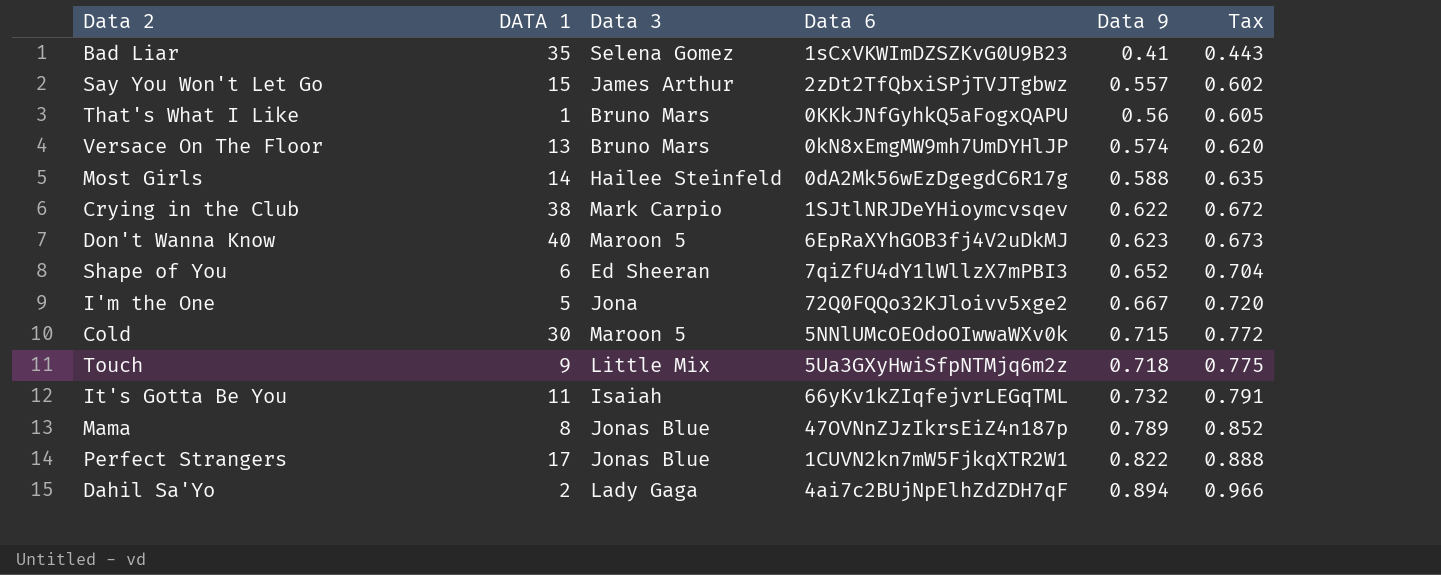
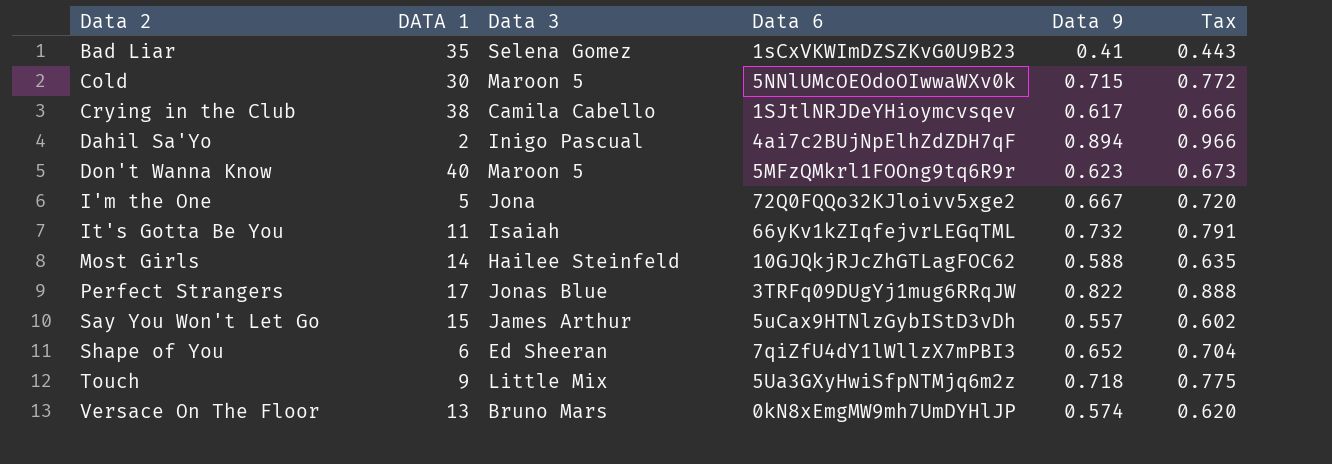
row order: Data 9 ascending -> Data 2 ascending
row That's What I Like: 1 | Bruno Mars | 0KKkJNfGyhkQ5aFogxQAPU | 0.56 | 0.605 -> none
row Mama: 8 | Jonas Blue | 47OVNnZJzIkrsEiZ4n187p | 0.789 | 0.852 -> none
Crying in the Club | Data 3: Mark Carpio -> Camila Cabello
Crying in the Club | Data 9: 0.622 -> 0.617
Crying in the Club | Tax: 0.672 -> 0.666
Dahil Sa'Yo | Data 3: Lady Gaga -> Inigo Pascual
Don't Wanna Know | Data 6: 6EpRaXYhGOB3fj4V2uDkMJ -> 5MFzQMkrl1FOOng9tq6R9r
Most Girls | Data 6: 0dA2Mk56wEzDgegdC6R17g -> 10GJQkjRJcZhGTLagFOC62
Perfect Strangers | Data 6: 1CUVN2kn7mW5FjkqXTR2W1 -> 3TRFq09DUgYj1mug6RRqJW
Say You Won't Let Go | Data 6: 2zDt2TfQbxiSPjTVJTgbwz -> 5uCax9HTNlzGybIStD3vDh

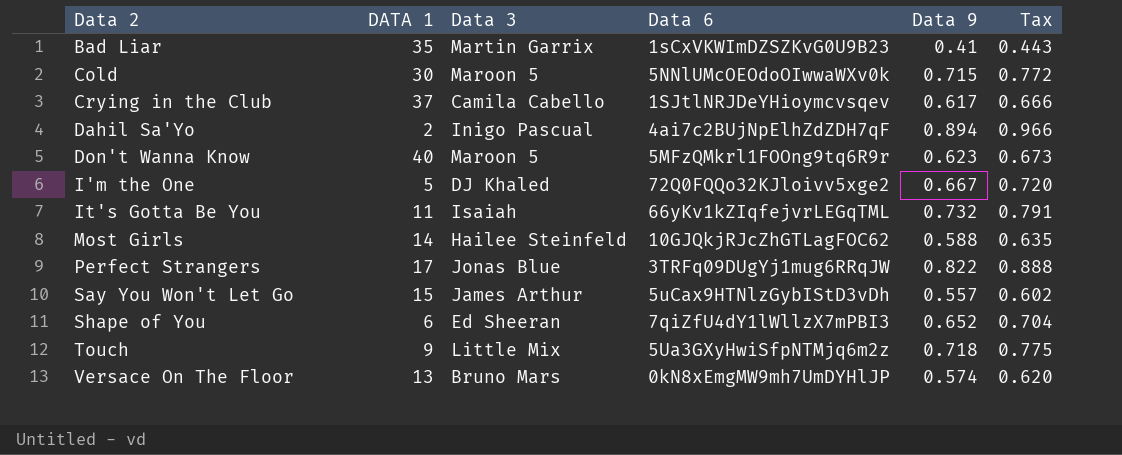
Bad Liar | Data 3: Selena Gomez -> Martin Garrix
Crying in the Club | DATA 1: 38 -> 37
I'm the One | Data 3: Jona -> DJ Khaled

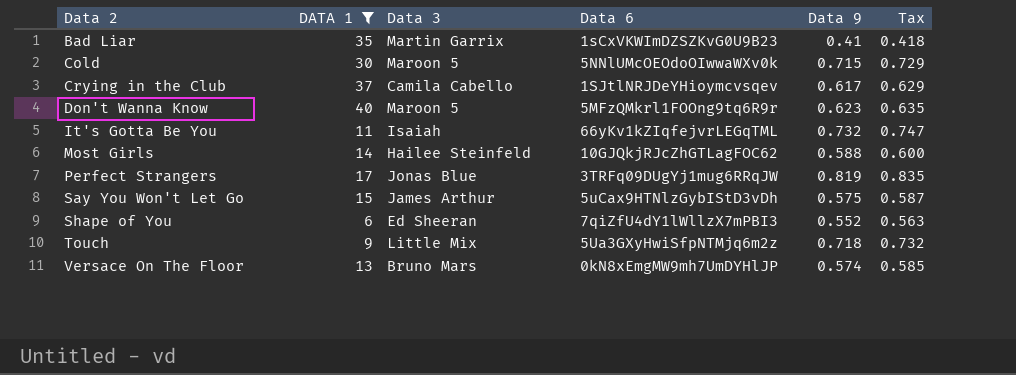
filter: none -> DATA 1 >= 6
column Tax | formula: [Data 9] * 1.08 -> [Data 9] * 1.02
Perfect Strangers | Data 9: 0.822 -> 0.819
Say You Won't Let Go | Data 9: 0.557 -> 0.575
Shape of You | Data 9: 0.652 -> 0.552

